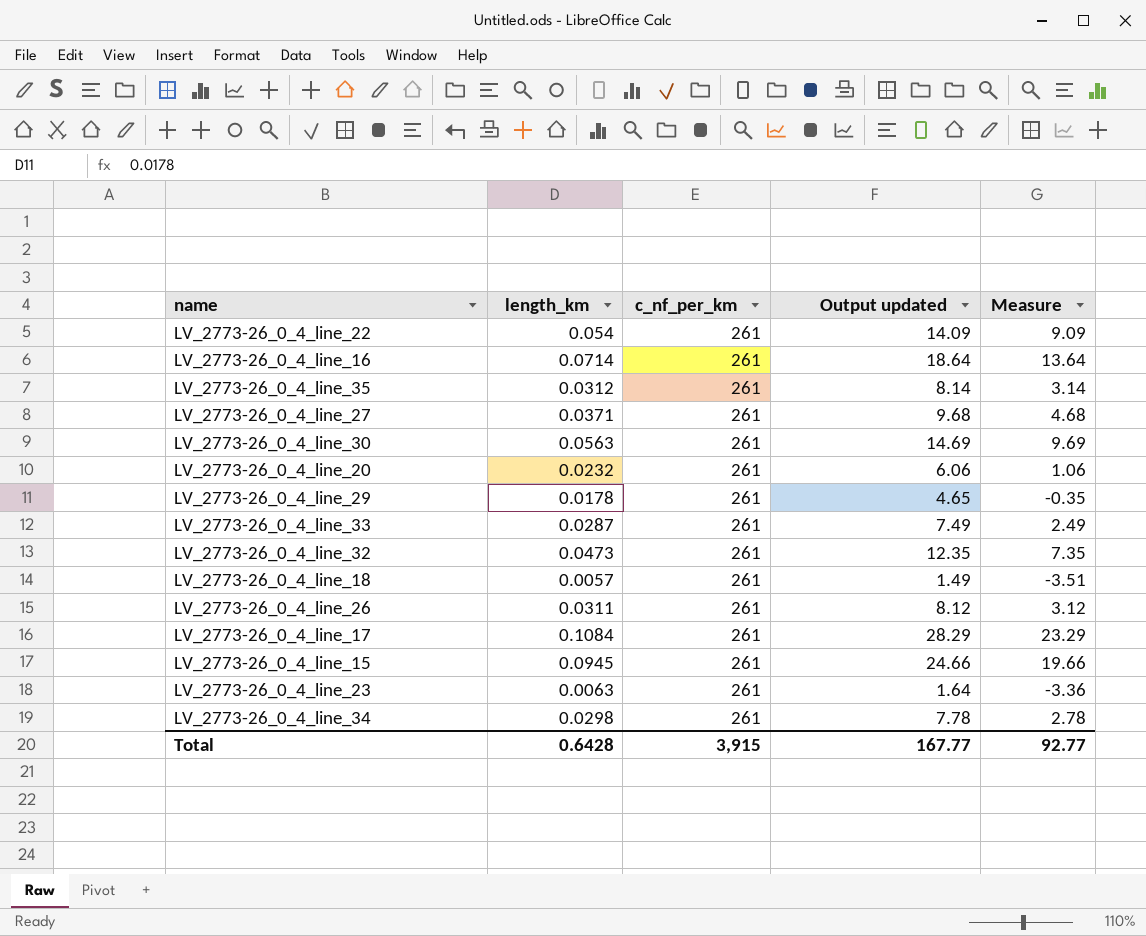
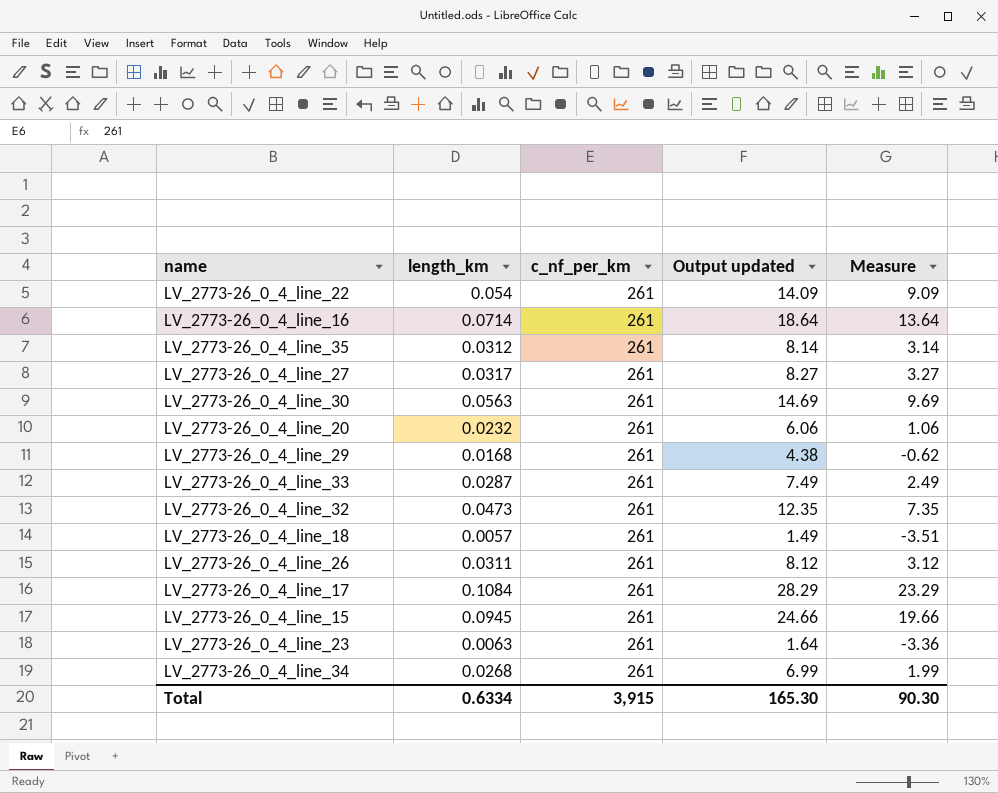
LV_2773-26_0_4_line_27 | length_km: 0.0371 -> 0.0317
LV_2773-26_0_4_line_27 | Output updated: 9.68 -> 8.27
LV_2773-26_0_4_line_27 | Measure: 4.68 -> 3.27
LV_2773-26_0_4_line_29 | length_km: 0.0178 -> 0.0168
LV_2773-26_0_4_line_29 | Output updated: 4.65 -> 4.38
LV_2773-26_0_4_line_29 | Measure: -0.35 -> -0.62
LV_2773-26_0_4_line_34 | length_km: 0.0298 -> 0.0268
LV_2773-26_0_4_line_34 | Output updated: 7.78 -> 6.99
LV_2773-26_0_4_line_34 | Measure: 2.78 -> 1.99
Total | length_km: 0.6428 -> 0.6334
Total | Output updated: 167.77 -> 165.30
Total | Measure: 92.77 -> 90.30

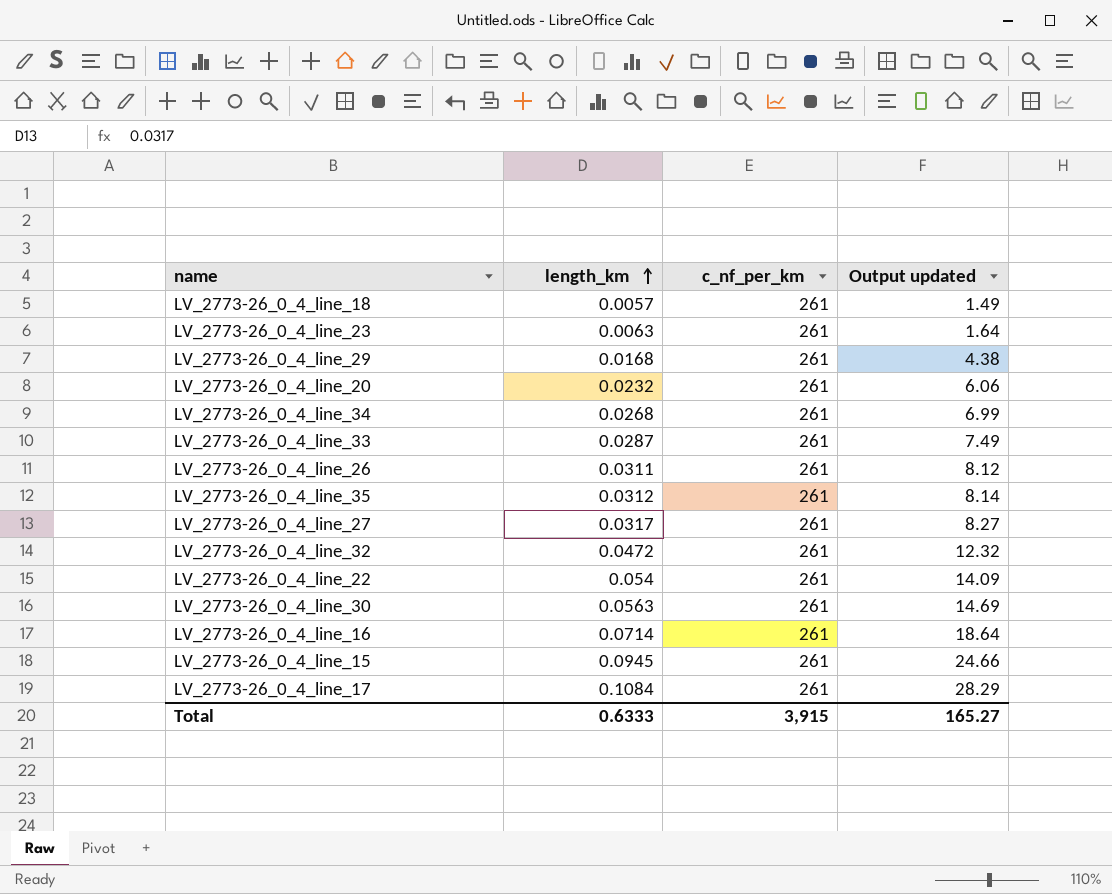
row order: none -> length_km ascending
column Measure | formula: [Output updated] - 5 -> none
LV_2773-26_0_4_line_32 | length_km: 0.0473 -> 0.0472
LV_2773-26_0_4_line_32 | Output updated: 12.35 -> 12.32
Total | length_km: 0.6334 -> 0.6333
Total | Output updated: 165.30 -> 165.27

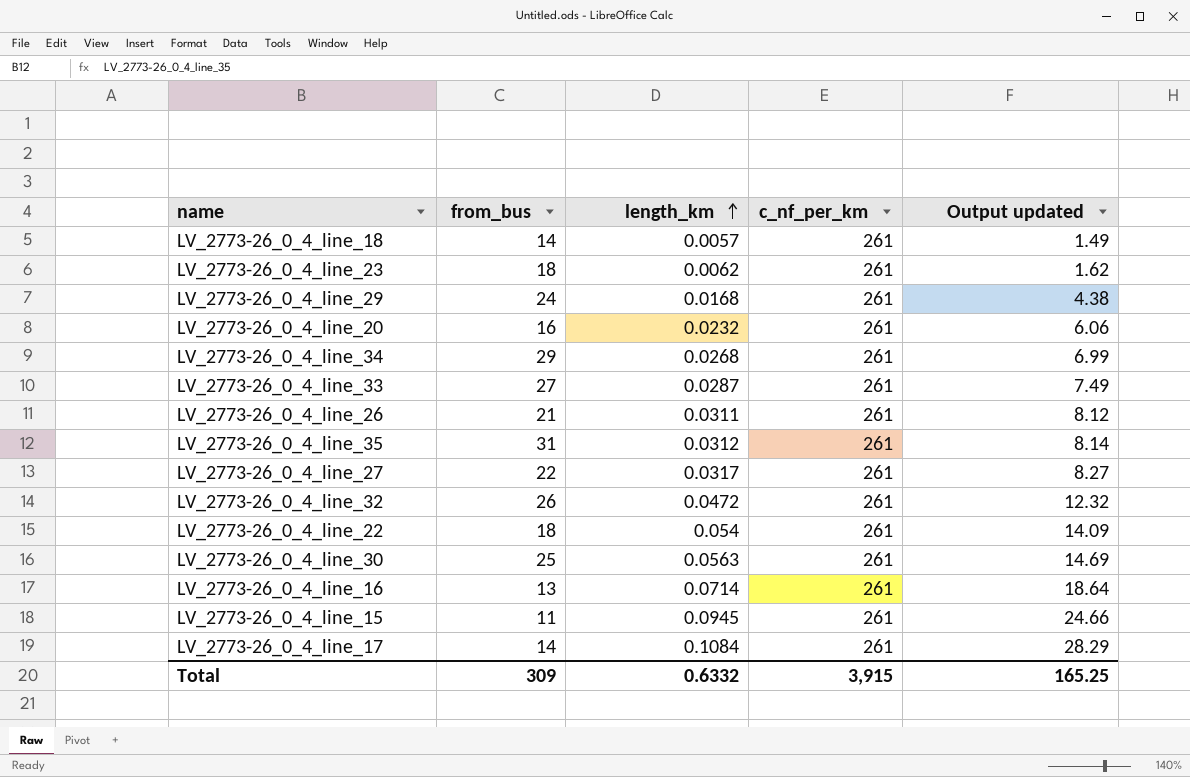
column from_bus | position: none -> 2
LV_2773-26_0_4_line_23 | length_km: 0.0063 -> 0.0062
LV_2773-26_0_4_line_23 | Output updated: 1.64 -> 1.62
Total | length_km: 0.6333 -> 0.6332
Total | Output updated: 165.27 -> 165.25

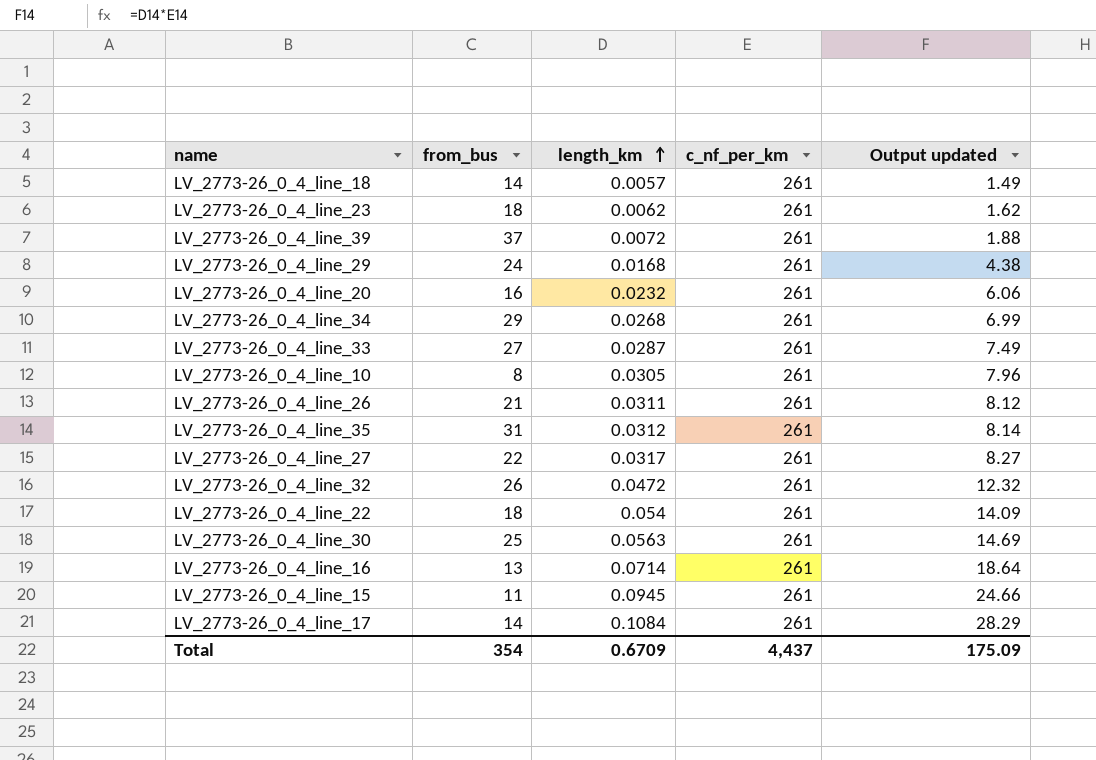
row LV_2773-26_0_4_line_39: none -> 37 | 0.0072 | 261 | 1.88
row LV_2773-26_0_4_line_10: none -> 8 | 0.0305 | 261 | 7.96
Total | from_bus: 309 -> 354
Total | length_km: 0.6332 -> 0.6709
Total | c_nf_per_km: 3,915 -> 4,437
Total | Output updated: 165.25 -> 175.09

